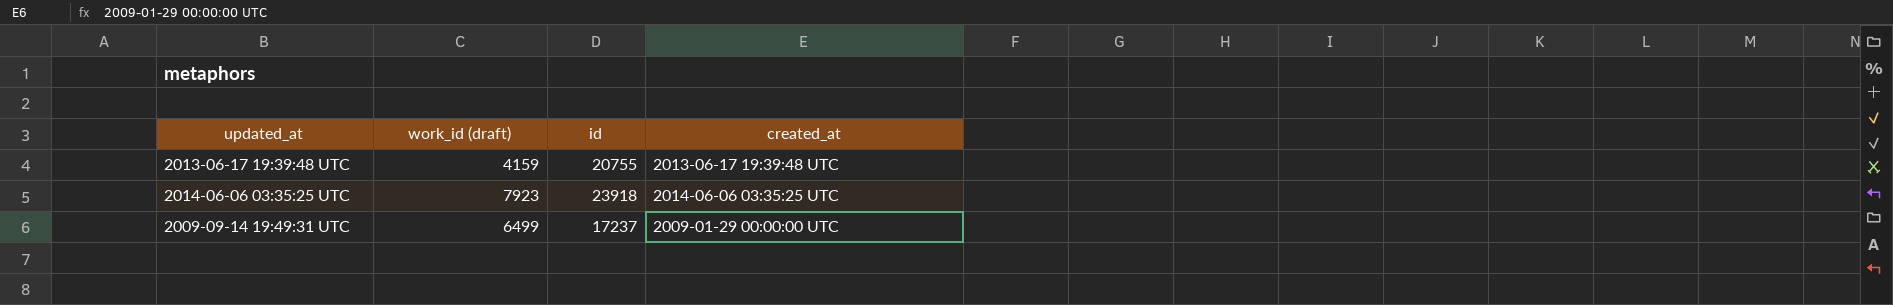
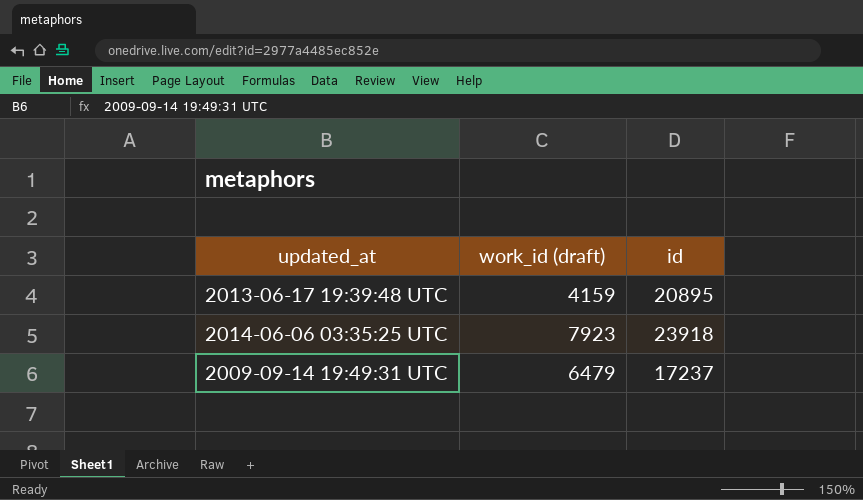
column created_at | position: 4 -> none
2013-06-17 19:39:48 UTC | id: 20755 -> 20895
2009-09-14 19:49:31 UTC | work_id (draft): 6499 -> 6479

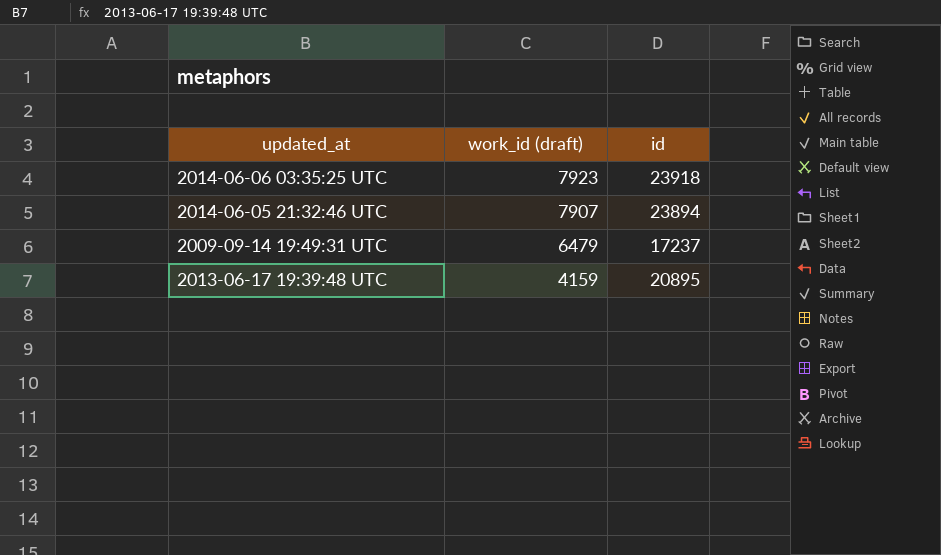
row order: none -> work_id (draft) descending
row 2014-06-05 21:32:46 UTC: none -> 7907 | 23894

